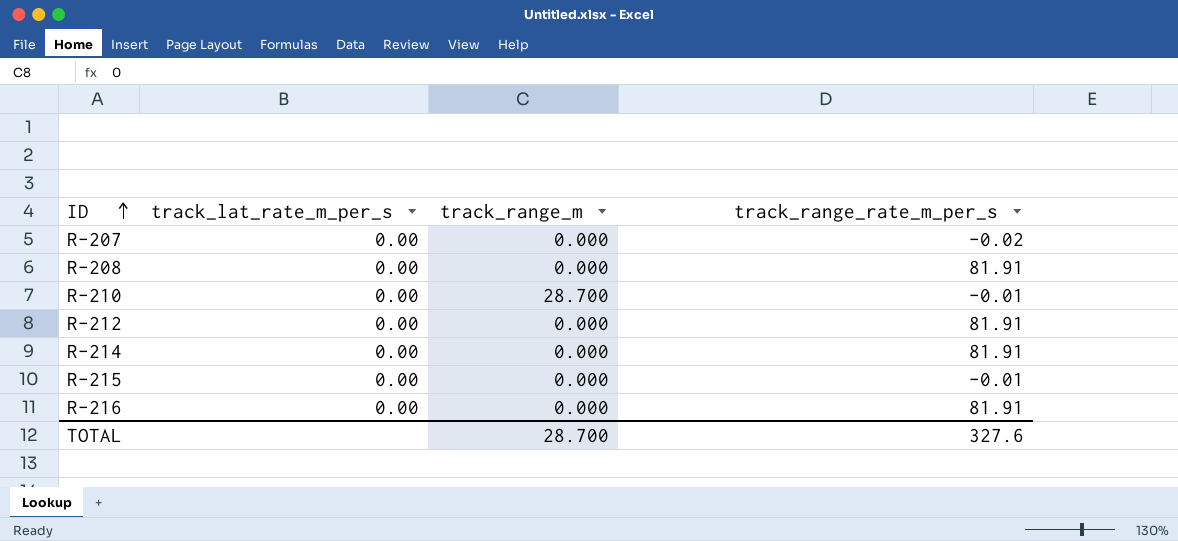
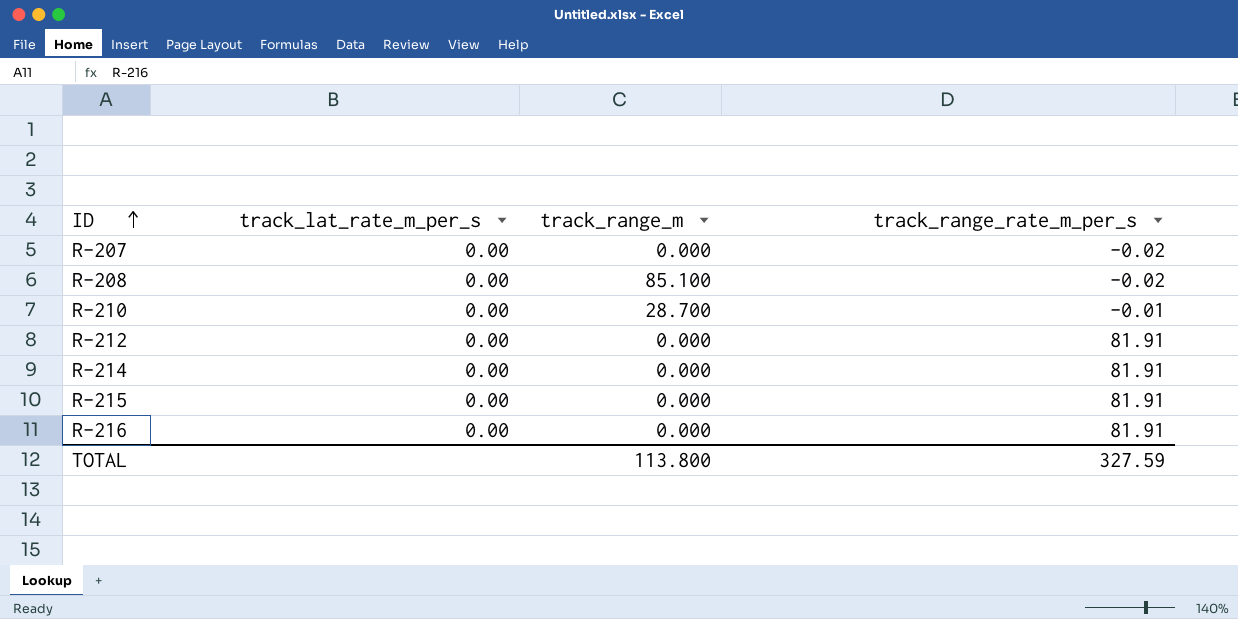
R-208 | track_range_m: 0.000 -> 85.100
R-208 | track_range_rate_m_per_s: 81.91 -> -0.02
R-215 | track_range_rate_m_per_s: -0.01 -> 81.91
TOTAL | track_range_m: 28.700 -> 113.800
TOTAL | track_range_rate_m_per_s: 327.6 -> 327.59

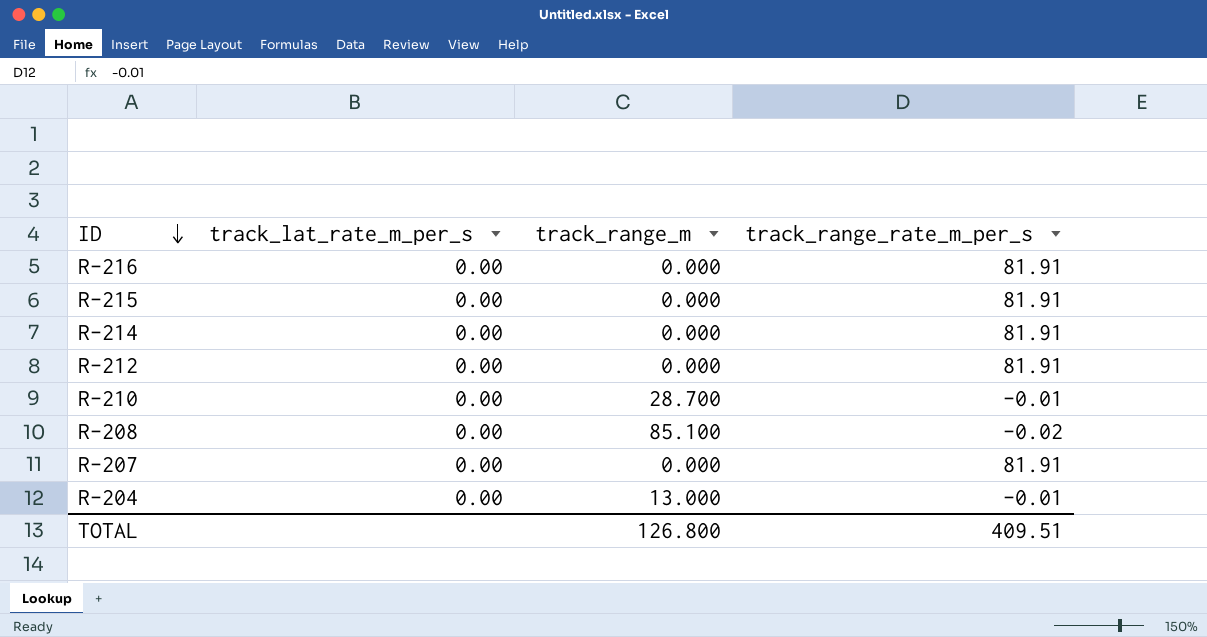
row order: ID ascending -> ID descending
R-207 | track_range_rate_m_per_s: -0.02 -> 81.91
row R-204: none -> 0.00 | 13.000 | -0.01
TOTAL | track_range_m: 113.800 -> 126.800
TOTAL | track_range_rate_m_per_s: 327.59 -> 409.51

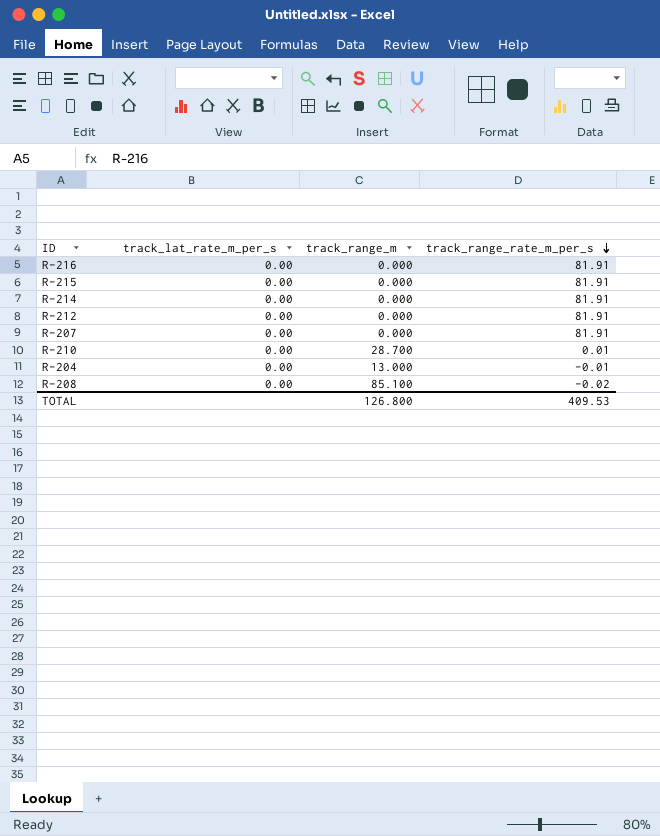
row order: ID descending -> track_range_rate_m_per_s descending
R-210 | track_range_rate_m_per_s: -0.01 -> 0.01
TOTAL | track_range_rate_m_per_s: 409.51 -> 409.53

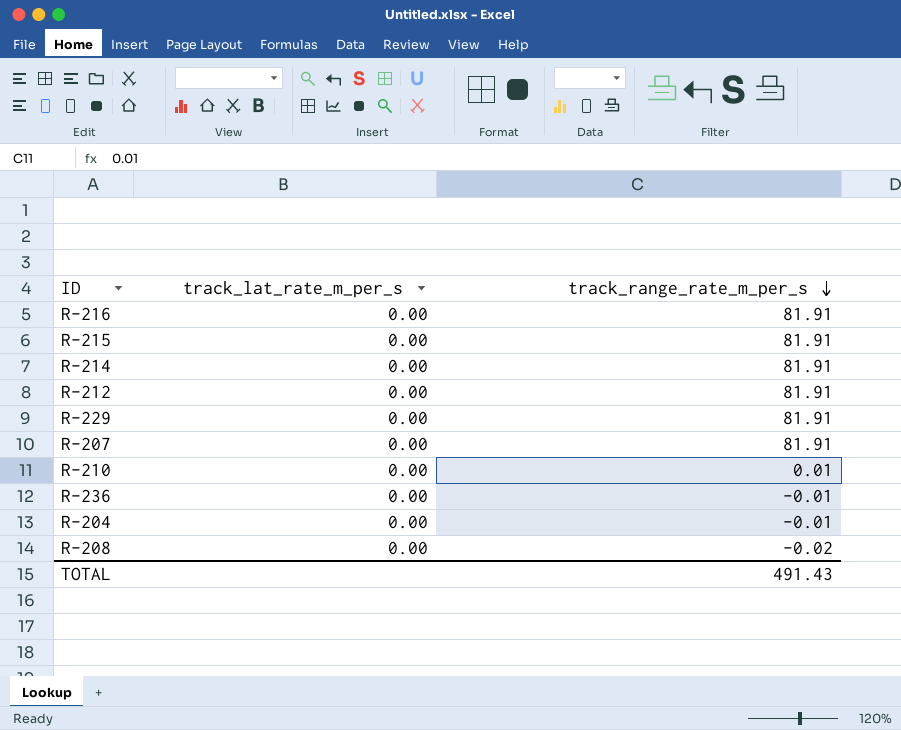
column track_range_m | position: 3 -> none
row R-229: none -> 0.00 | 81.91
row R-236: none -> 0.00 | -0.01
TOTAL | track_range_rate_m_per_s: 409.53 -> 491.43

